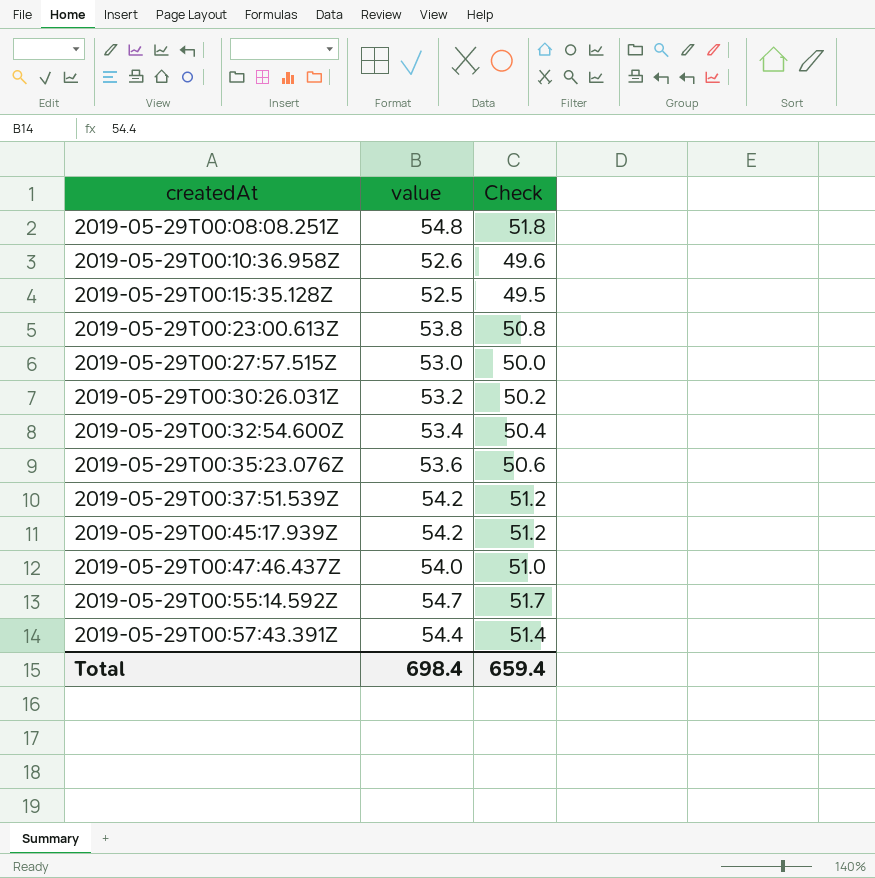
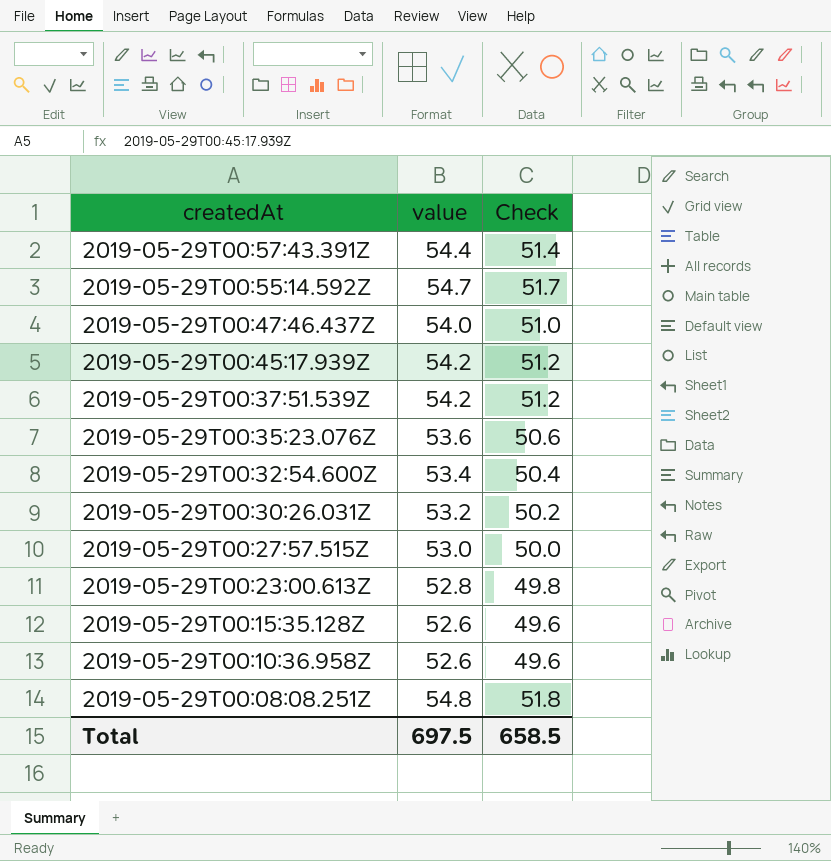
row order: createdAt ascending -> createdAt descending
2019-05-29T00:23:00.613Z | value: 53.8 -> 52.8
2019-05-29T00:23:00.613Z | Check: 50.8 -> 49.8
2019-05-29T00:15:35.128Z | value: 52.5 -> 52.6
2019-05-29T00:15:35.128Z | Check: 49.5 -> 49.6
Total | value: 698.4 -> 697.5
Total | Check: 659.4 -> 658.5

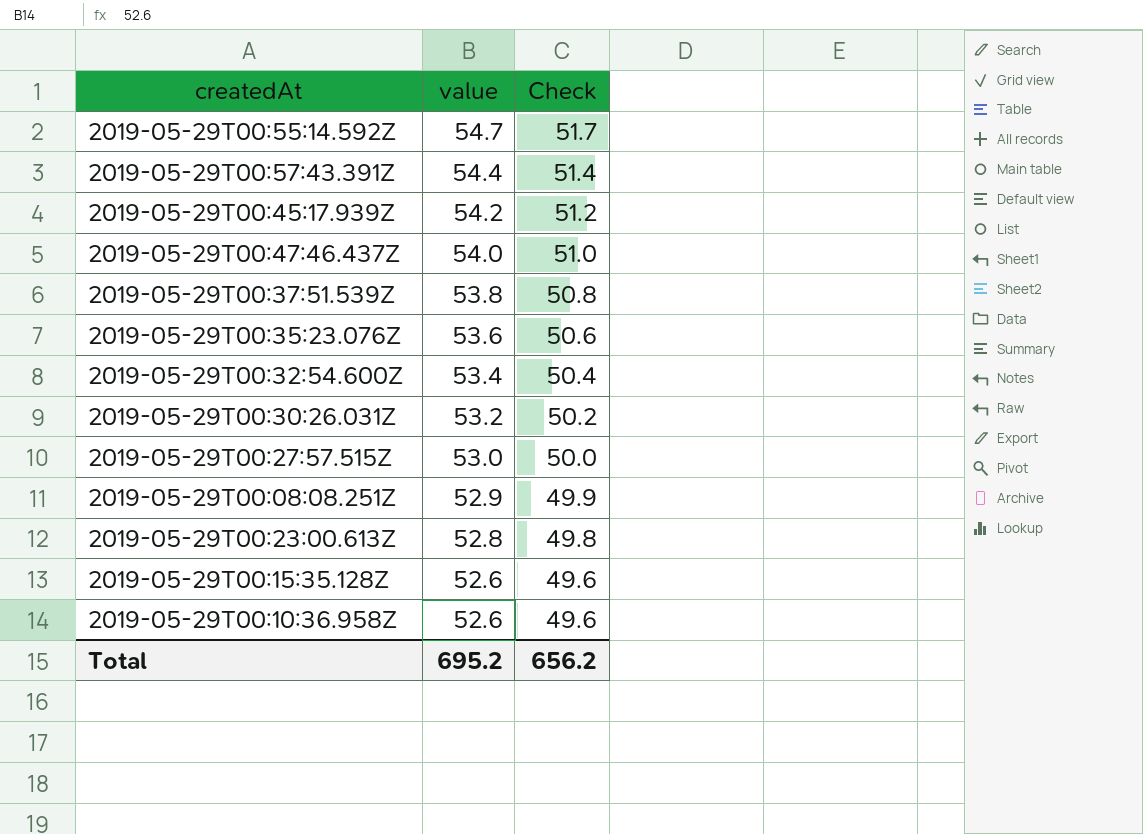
row order: createdAt descending -> value descending
2019-05-29T00:37:51.539Z | value: 54.2 -> 53.8
2019-05-29T00:37:51.539Z | Check: 51.2 -> 50.8
2019-05-29T00:08:08.251Z | value: 54.8 -> 52.9
2019-05-29T00:08:08.251Z | Check: 51.8 -> 49.9
Total | value: 697.5 -> 695.2
Total | Check: 658.5 -> 656.2

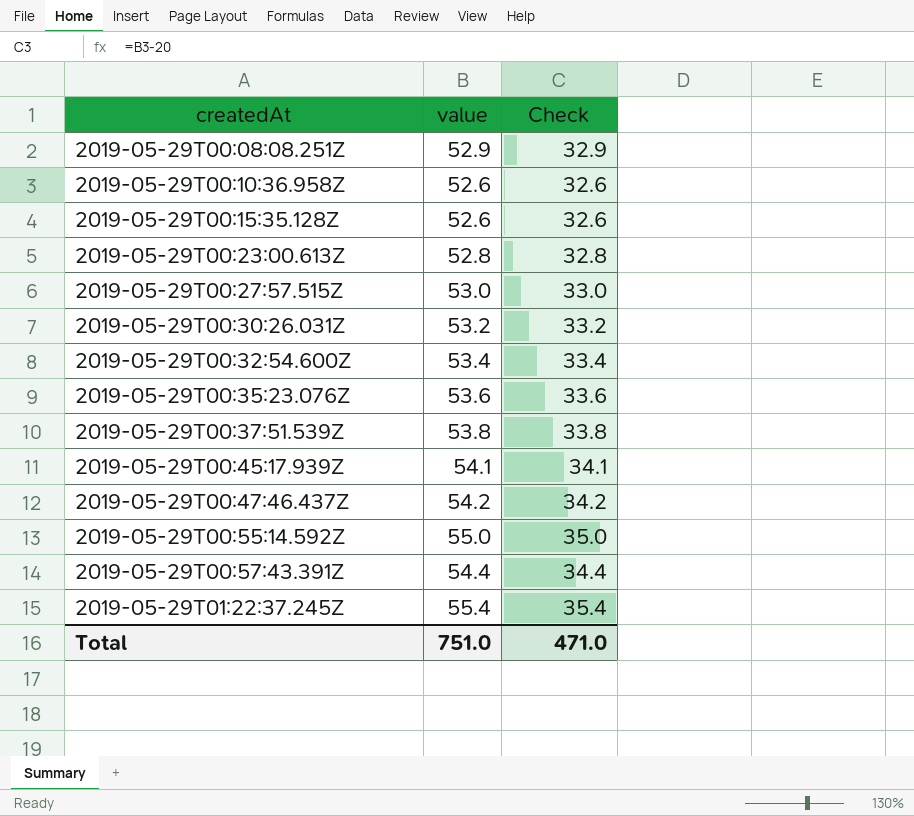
row order: value descending -> createdAt ascending
column Check | formula: [value] - 3 -> [value] - 20
2019-05-29T00:45:17.939Z | value: 54.2 -> 54.1
2019-05-29T00:47:46.437Z | value: 54.0 -> 54.2
2019-05-29T00:55:14.592Z | value: 54.7 -> 55.0
row 2019-05-29T01:22:37.245Z: none -> 55.4 | 35.4
Total | value: 695.2 -> 751.0
Total | Check: 656.2 -> 471.0

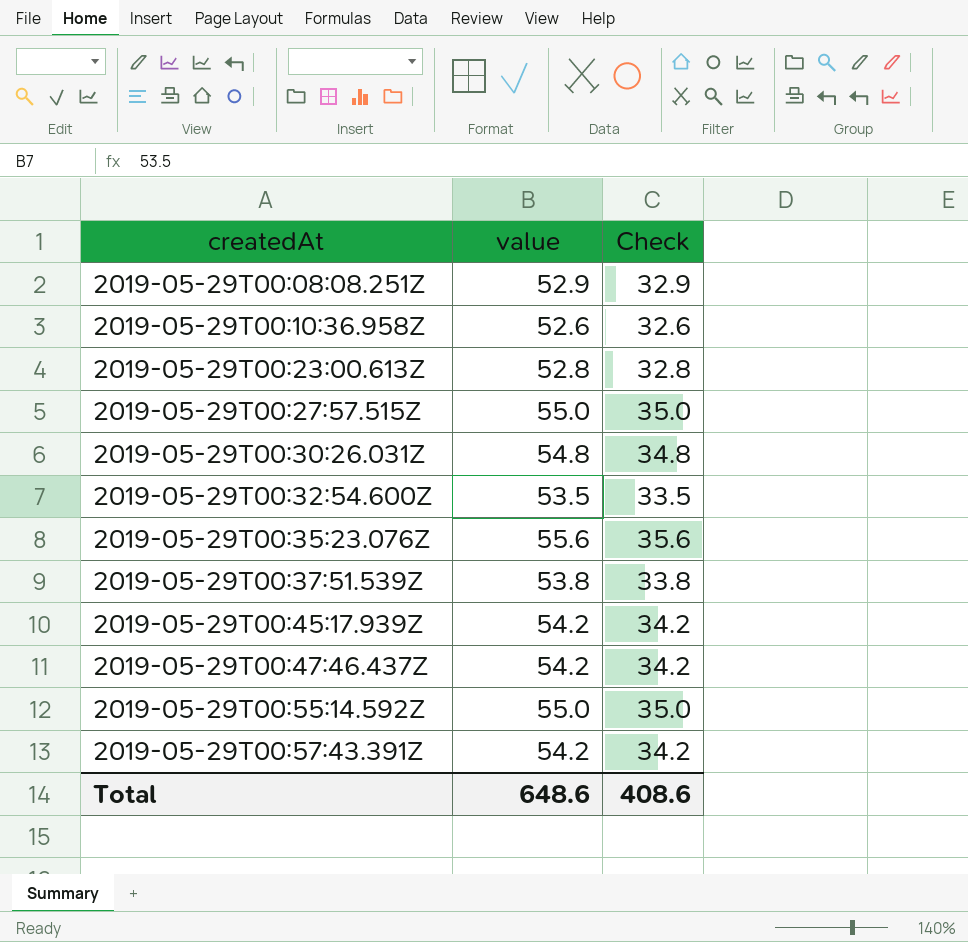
row 2019-05-29T00:15:35.128Z: 52.6 | 32.6 -> none
row 2019-05-29T01:22:37.245Z: 55.4 | 35.4 -> none
2019-05-29T00:27:57.515Z | value: 53.0 -> 55.0
2019-05-29T00:27:57.515Z | Check: 33.0 -> 35.0
2019-05-29T00:30:26.031Z | value: 53.2 -> 54.8
2019-05-29T00:30:26.031Z | Check: 33.2 -> 34.8
2019-05-29T00:32:54.600Z | value: 53.4 -> 53.5
2019-05-29T00:32:54.600Z | Check: 33.4 -> 33.5
2019-05-29T00:35:23.076Z | value: 53.6 -> 55.6
2019-05-29T00:35:23.076Z | Check: 33.6 -> 35.6
2019-05-29T00:45:17.939Z | value: 54.1 -> 54.2
2019-05-29T00:45:17.939Z | Check: 34.1 -> 34.2
2019-05-29T00:57:43.391Z | value: 54.4 -> 54.2
2019-05-29T00:57:43.391Z | Check: 34.4 -> 34.2
Total | value: 751.0 -> 648.6
Total | Check: 471.0 -> 408.6

